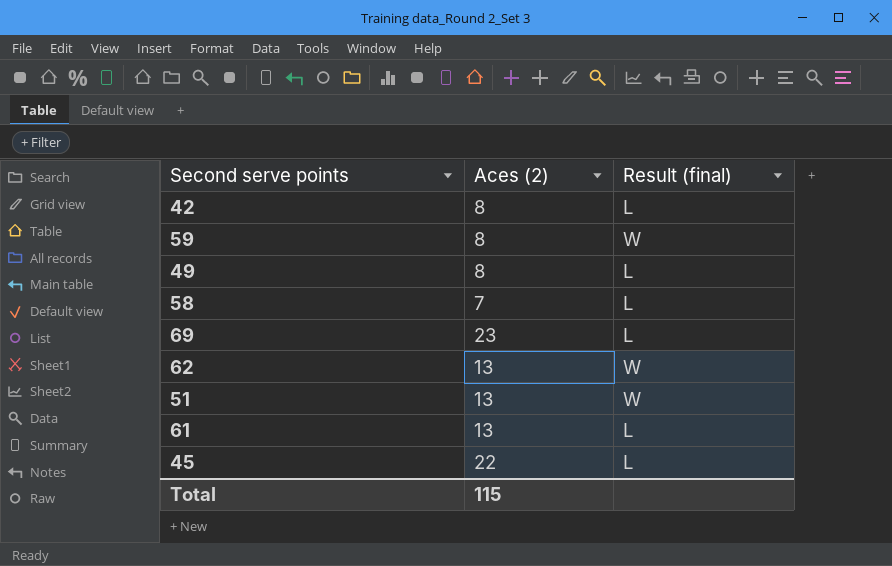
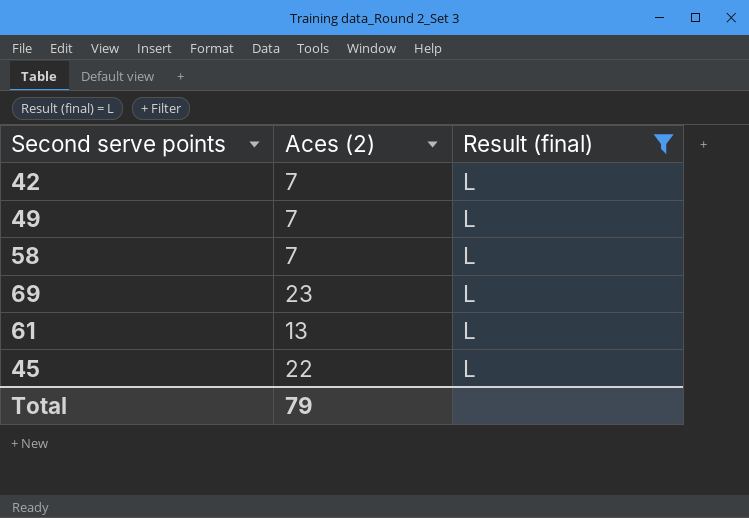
filter: none -> Result (final) = L
42 | Aces (2): 8 -> 7
49 | Aces (2): 8 -> 7
Total | Aces (2): 115 -> 79

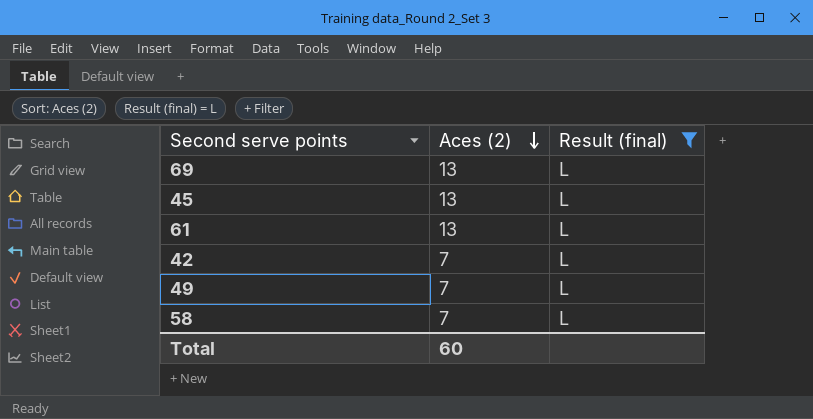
row order: none -> Aces (2) descending
69 | Aces (2): 23 -> 13
45 | Aces (2): 22 -> 13
Total | Aces (2): 79 -> 60

